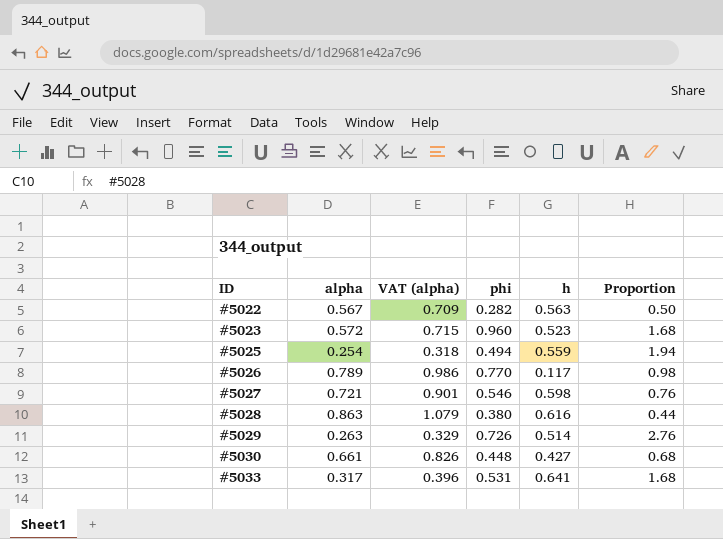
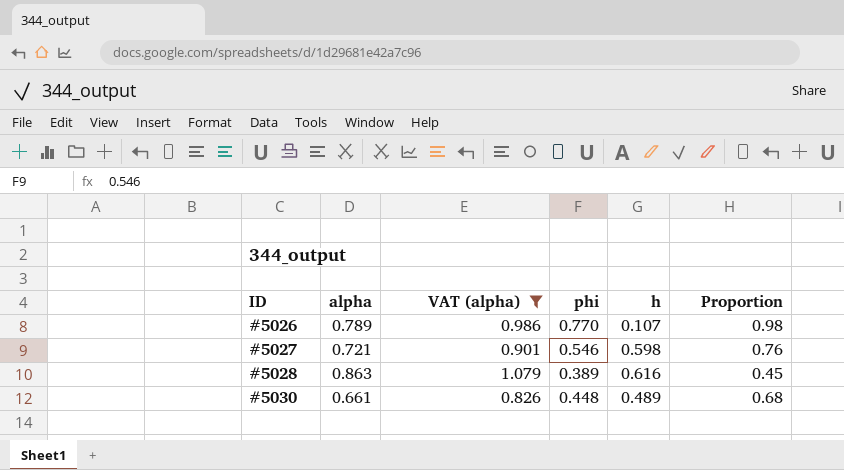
filter: none -> VAT (alpha) >= 0.826
#5026 | h: 0.117 -> 0.107
#5028 | phi: 0.380 -> 0.389
#5028 | Proportion: 0.44 -> 0.45
#5030 | h: 0.427 -> 0.489

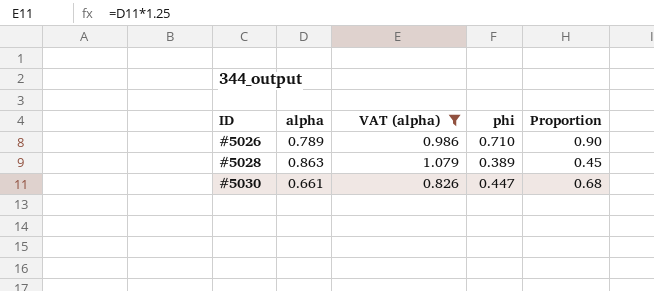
column h | position: 5 -> none
row #5027: 0.721 | 0.901 | 0.546 | 0.598 | 0.76 -> none
#5026 | phi: 0.770 -> 0.710
#5026 | Proportion: 0.98 -> 0.90
#5030 | phi: 0.448 -> 0.447

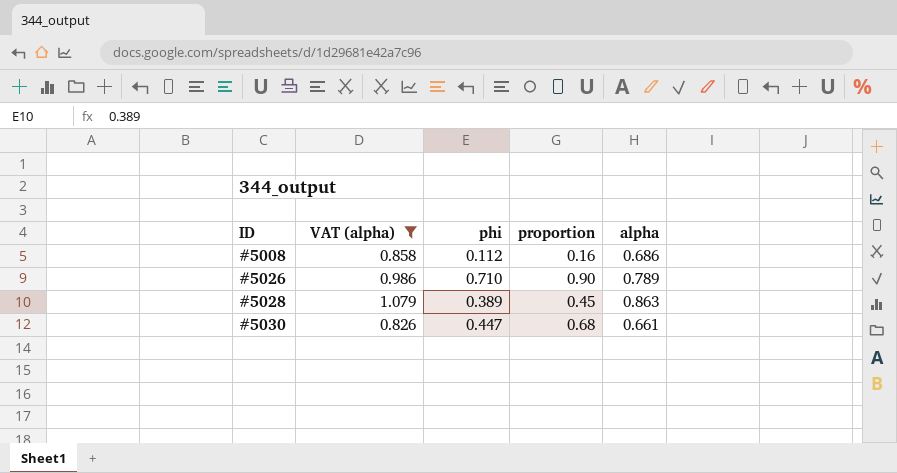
column name: Proportion -> proportion
column alpha | position: 2 -> 5
row #5008: none -> 0.858 | 0.112 | 0.16 | 0.686

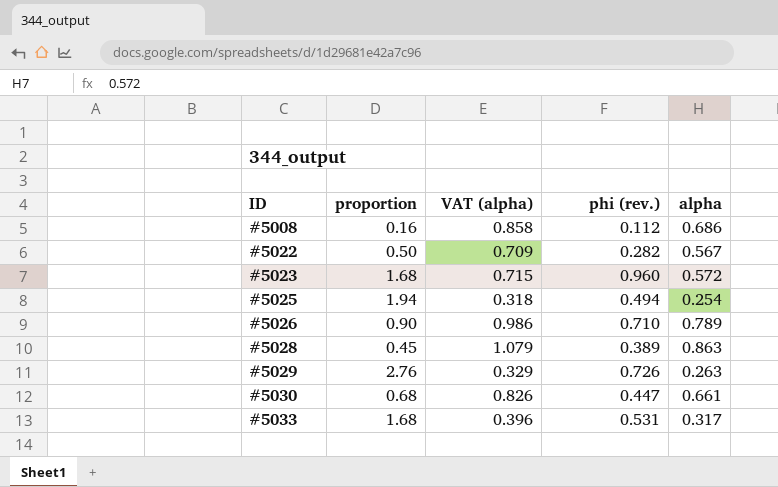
filter: VAT (alpha) >= 0.826 -> none
column proportion | position: 4 -> 2
column name: phi -> phi (rev.)

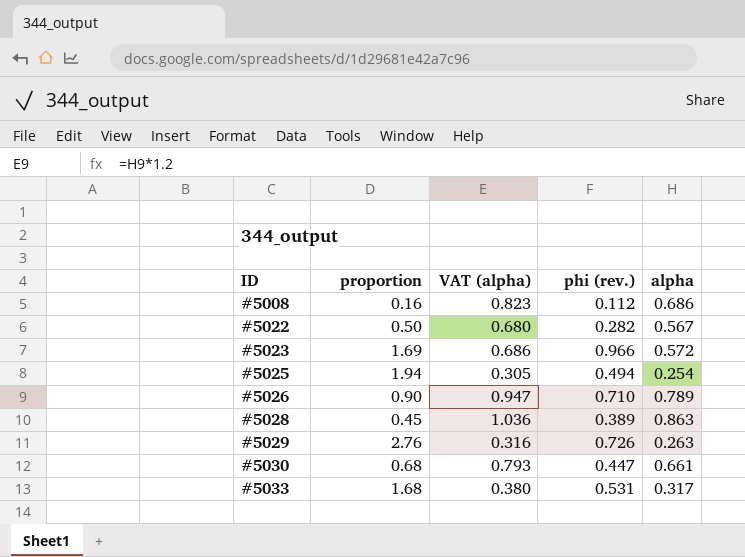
column VAT (alpha) | formula: [alpha] * 1.25 -> [alpha] * 1.2
#5023 | proportion: 1.68 -> 1.69
#5023 | phi (rev.): 0.960 -> 0.966

